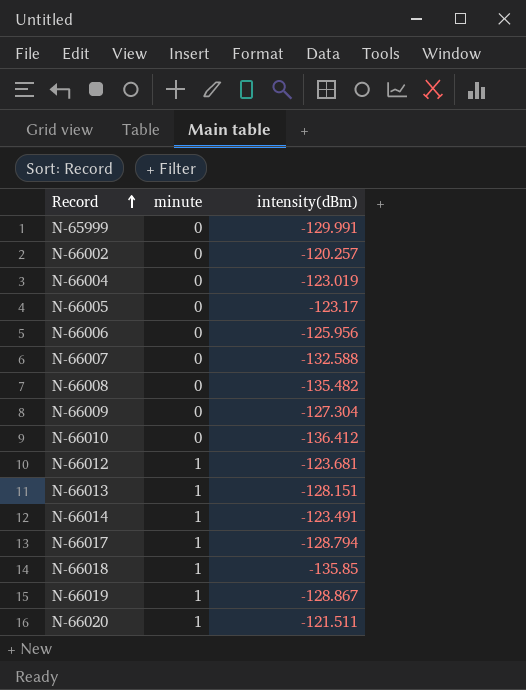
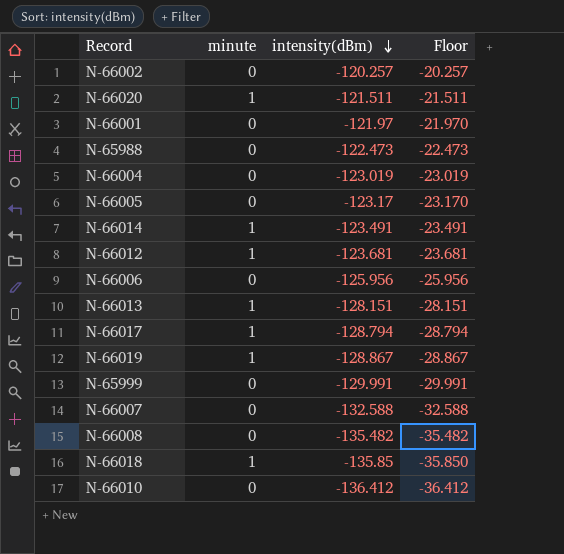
row order: Record ascending -> intensity(dBm) descending
column Floor | formula: none -> [intensity(dBm)] + 100
row N-66009: 0 | -127.304 -> none
row N-66001: none -> 0 | -121.97 | -21.970
row N-65988: none -> 0 | -122.473 | -22.473

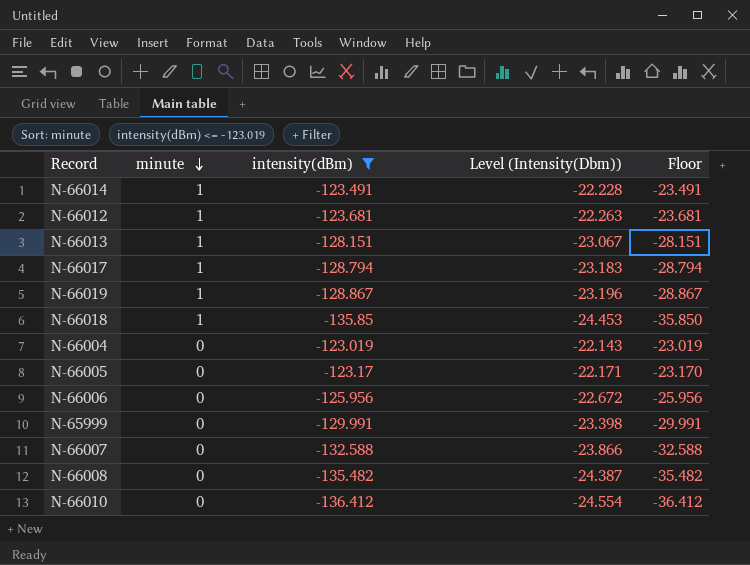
filter: none -> intensity(dBm) <= -123.019
row order: intensity(dBm) descending -> minute descending
column Level (Intensity(Dbm)) | formula: none -> [intensity(dBm)] * 0.18

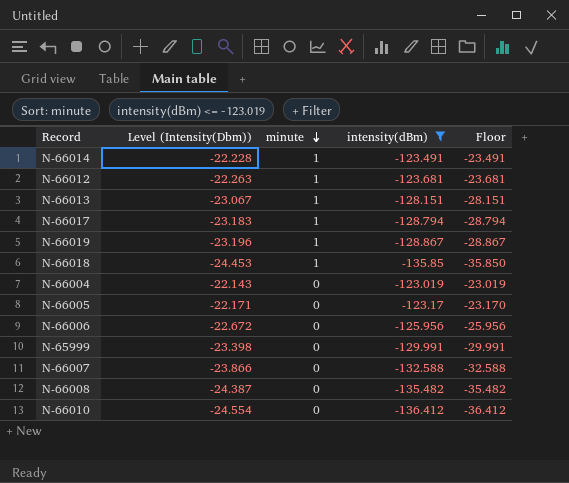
column Level (Intensity(Dbm)) | position: 4 -> 2

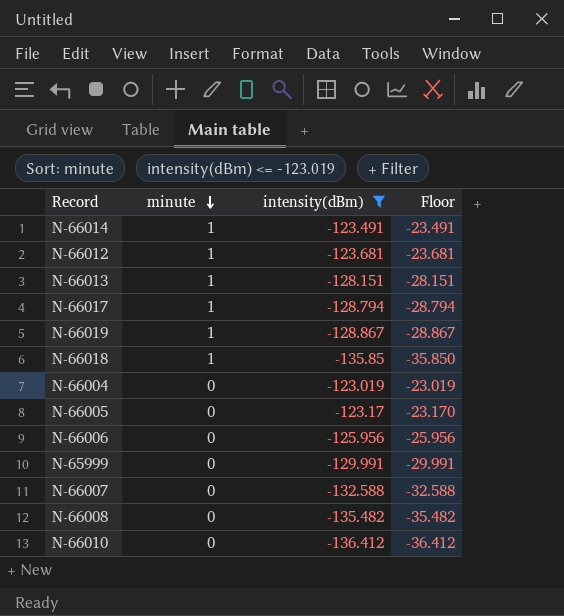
column Level (Intensity(Dbm)) | formula: [intensity(dBm)] * 0.18 -> none

